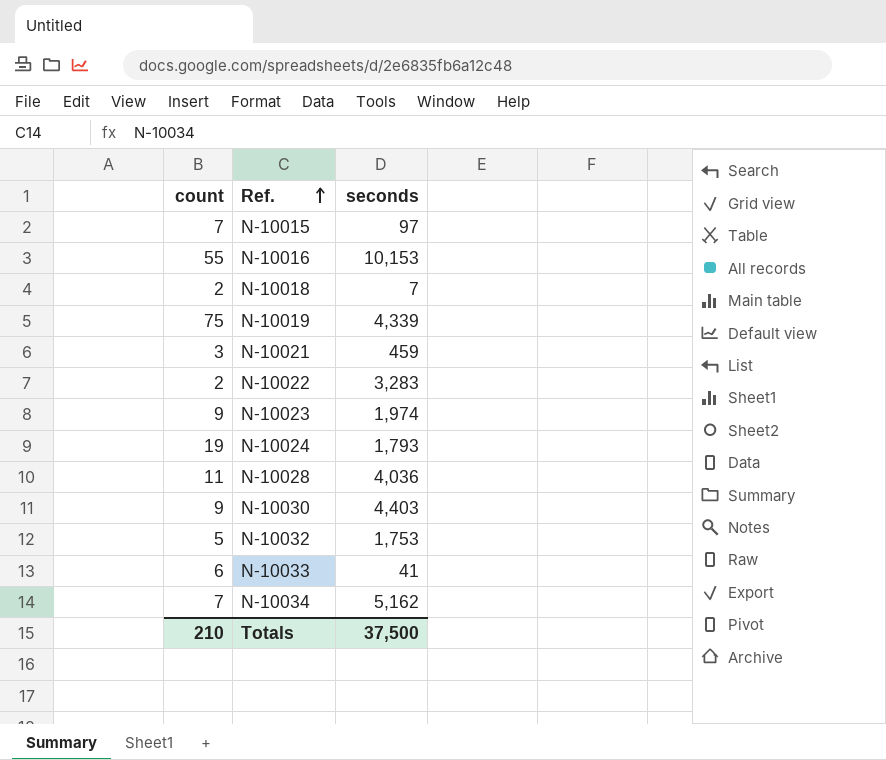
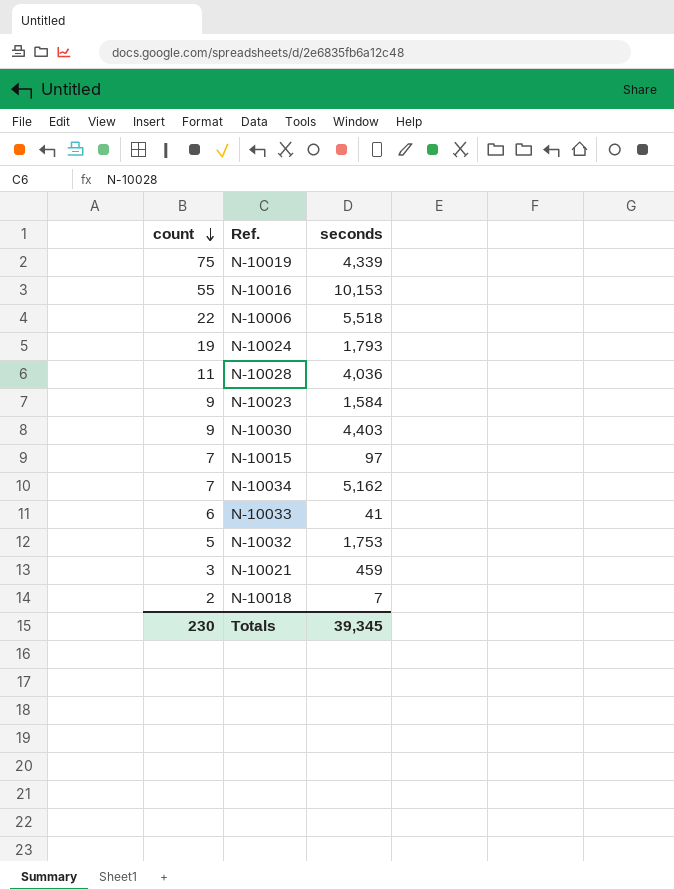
row order: Ref. ascending -> count descending
row N-10022: 2 | 3,283 -> none
row N-10006: none -> 22 | 5,518
N-10023 | seconds: 1,974 -> 1,584
Totals | count: 210 -> 230
Totals | seconds: 37,500 -> 39,345

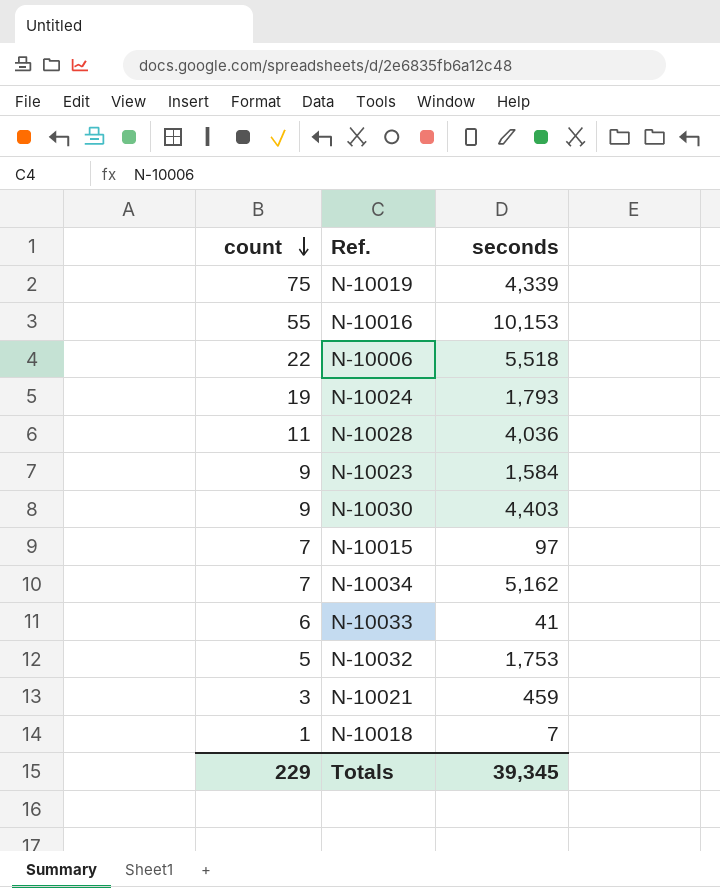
N-10018 | count: 2 -> 1
Totals | count: 230 -> 229

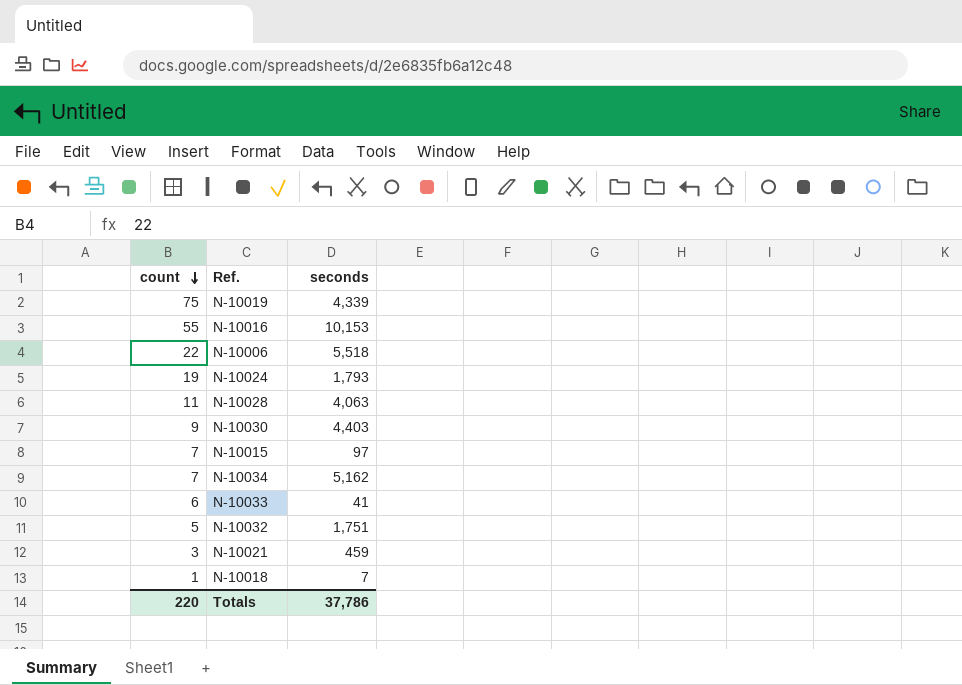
row N-10023: 9 | 1,584 -> none
N-10028 | seconds: 4,036 -> 4,063
N-10032 | seconds: 1,753 -> 1,751
Totals | count: 229 -> 220
Totals | seconds: 39,345 -> 37,786

